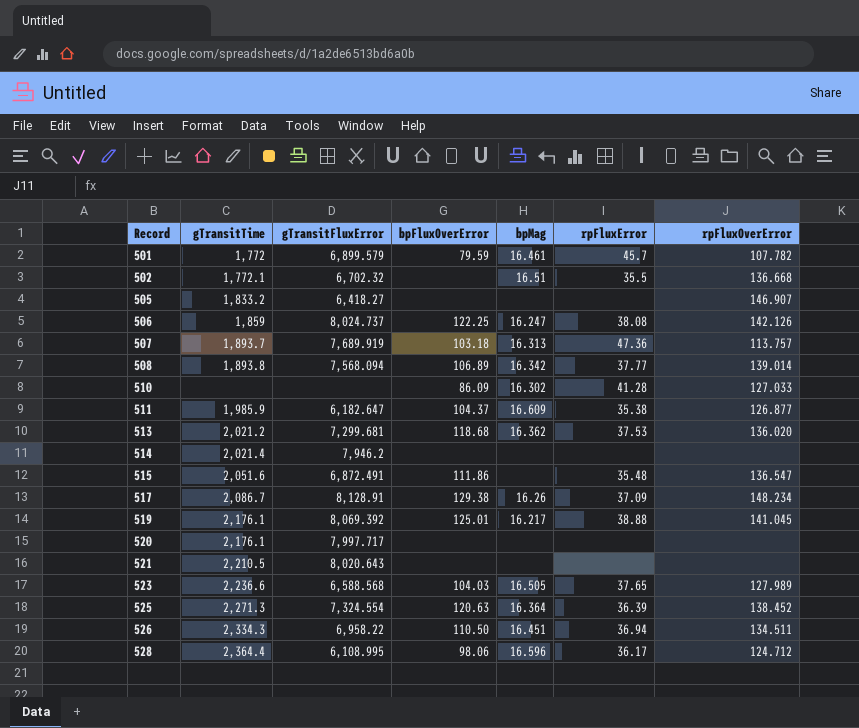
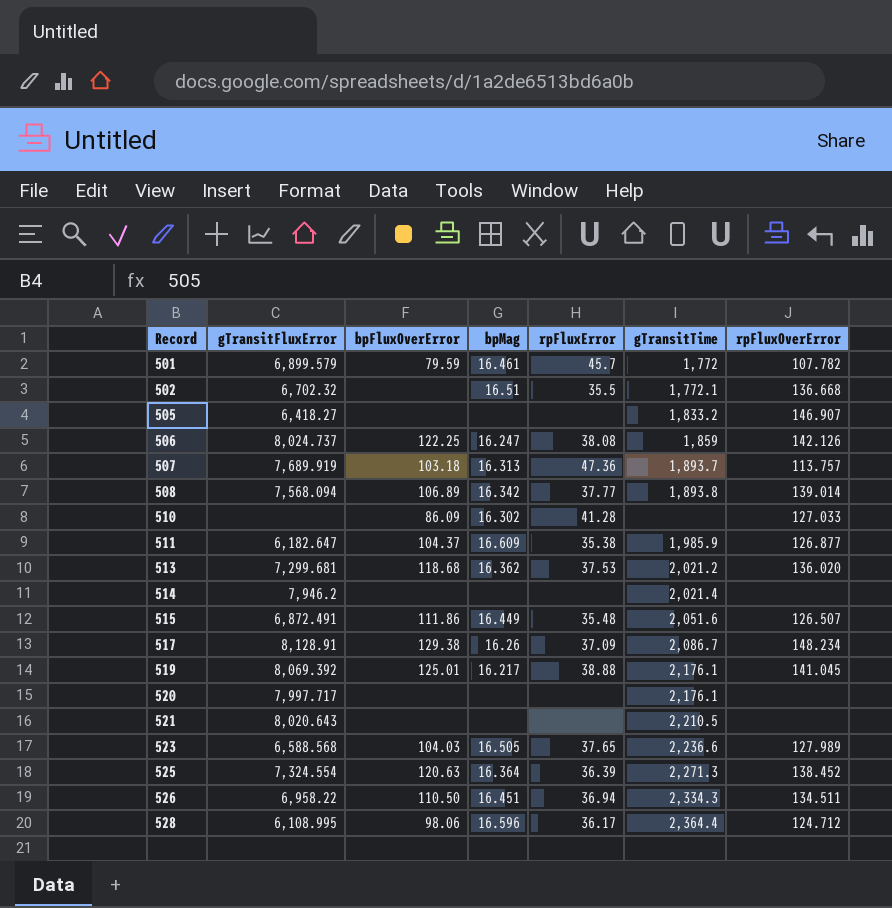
column gTransitTime | position: 2 -> 6
515 | bpMag: none -> 16.449
515 | rpFluxOverError: 136.547 -> 126.507

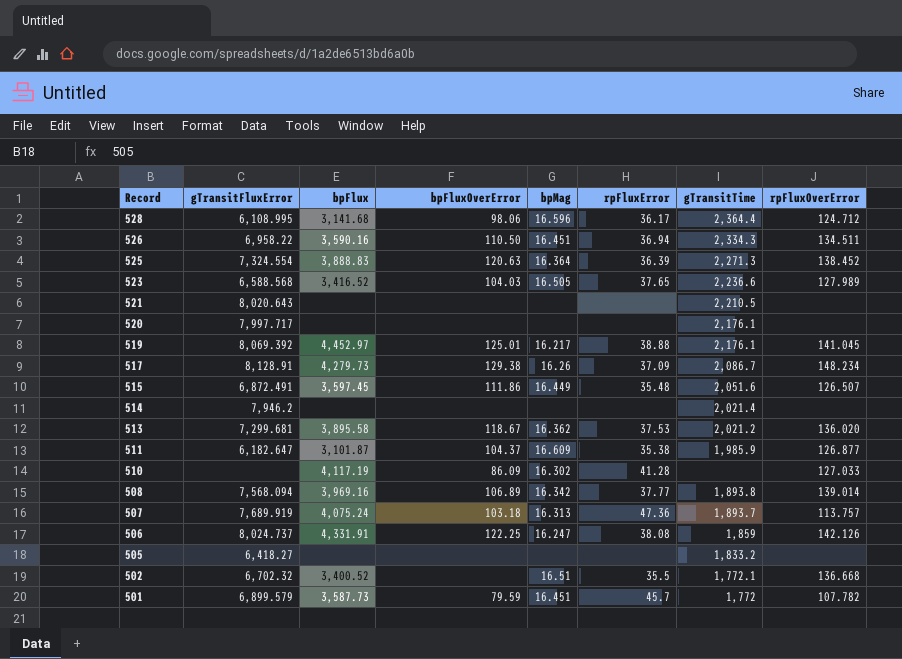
row order: Record ascending -> Record descending
column bpFlux | position: none -> 3
513 | bpFluxOverError: 118.68 -> 118.67
505 | rpFluxOverError: 146.907 -> none
501 | bpMag: 16.461 -> 16.451

